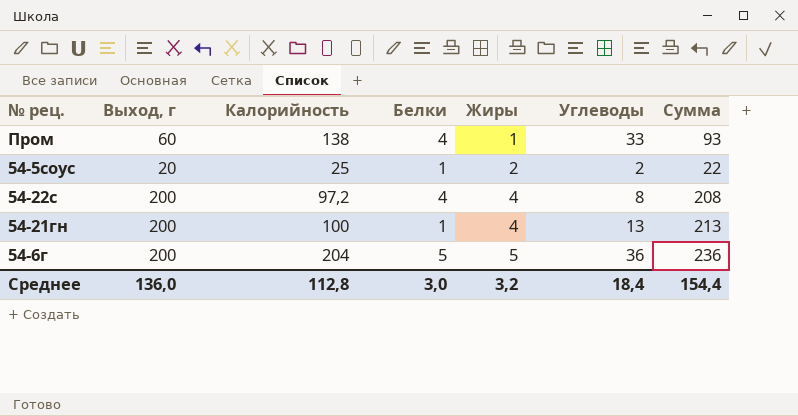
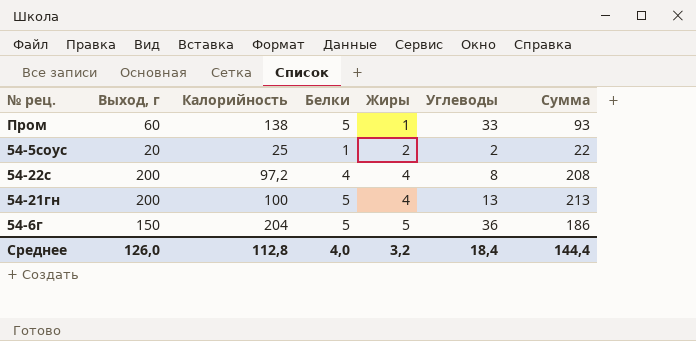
Пром | Белки: 4 -> 5
54-21гн | Белки: 1 -> 5
54-6г | Выход, г: 200 -> 150
54-6г | Сумма: 236 -> 186
Среднее | Выход, г: 136,0 -> 126,0
Среднее | Белки: 3,0 -> 4,0
Среднее | Сумма: 154,4 -> 144,4

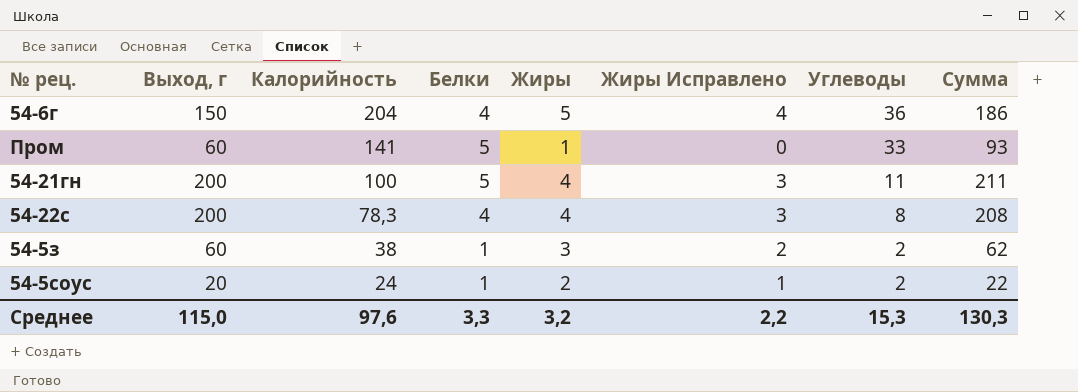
row order: Жиры ascending -> Калорийность descending
column Жиры Исправлено | formula: none -> [Жиры] - 1
54-6г | Белки: 5 -> 4
Пром | Калорийность: 138 -> 141
54-21гн | Углеводы: 13 -> 11
54-21гн | Сумма: 213 -> 211
54-22с | Калорийность: 97,2 -> 78,3
row 54-5з: none -> 60 | 38 | 1 | 3 | 2 | 2 | 62
54-5соус | Калорийность: 25 -> 24
Среднее | Выход, г: 126,0 -> 115,0
Среднее | Калорийность: 112,8 -> 97,6
Среднее | Белки: 4,0 -> 3,3
Среднее | Углеводы: 18,4 -> 15,3
Среднее | Сумма: 144,4 -> 130,3

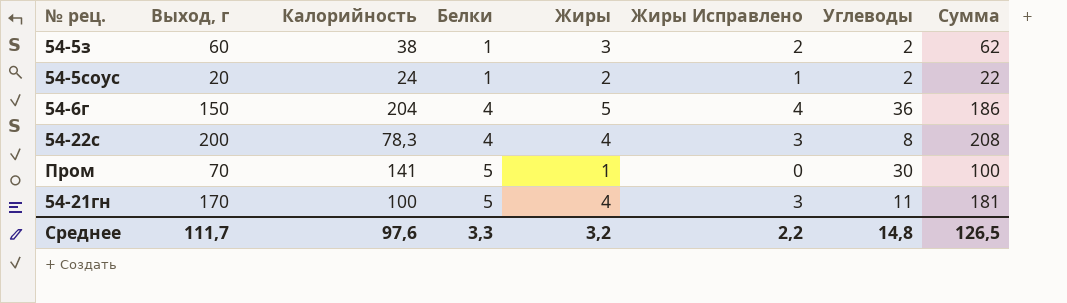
row order: Калорийность descending -> Белки ascending
Пром | Выход, г: 60 -> 70
Пром | Углеводы: 33 -> 30
Пром | Сумма: 93 -> 100
54-21гн | Выход, г: 200 -> 170
54-21гн | Сумма: 211 -> 181
Среднее | Выход, г: 115,0 -> 111,7
Среднее | Углеводы: 15,3 -> 14,8
Среднее | Сумма: 130,3 -> 126,5

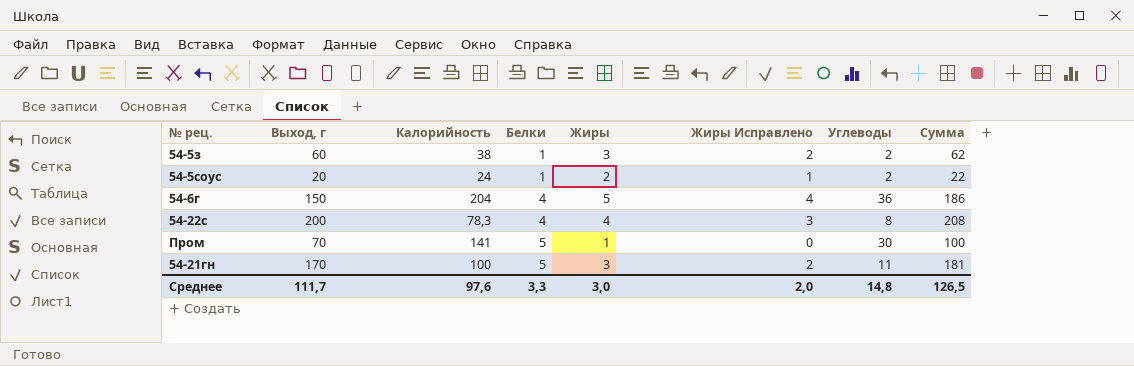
54-21гн | Жиры: 4 -> 3
54-21гн | Жиры Исправлено: 3 -> 2
Среднее | Жиры: 3,2 -> 3,0
Среднее | Жиры Исправлено: 2,2 -> 2,0

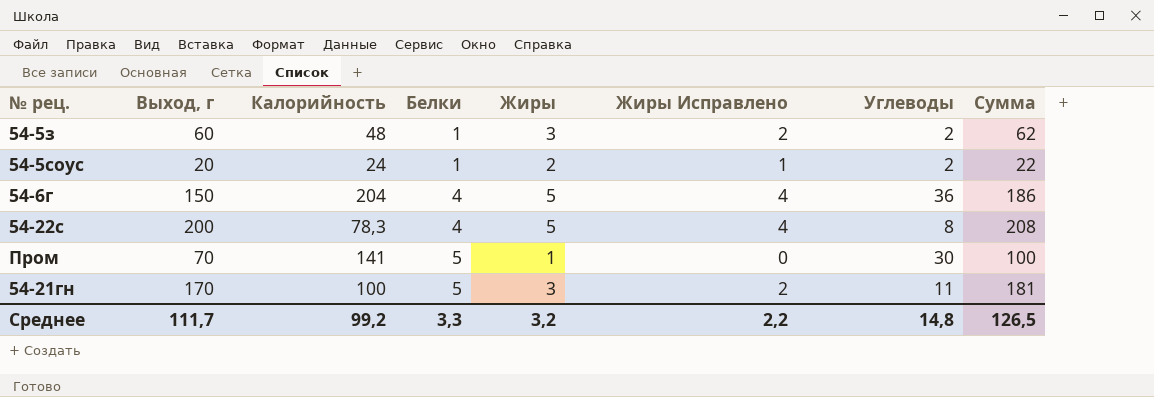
54-5з | Калорийность: 38 -> 48
54-22с | Жиры: 4 -> 5
54-22с | Жиры Исправлено: 3 -> 4
Среднее | Калорийность: 97,6 -> 99,2
Среднее | Жиры: 3,0 -> 3,2
Среднее | Жиры Исправлено: 2,0 -> 2,2

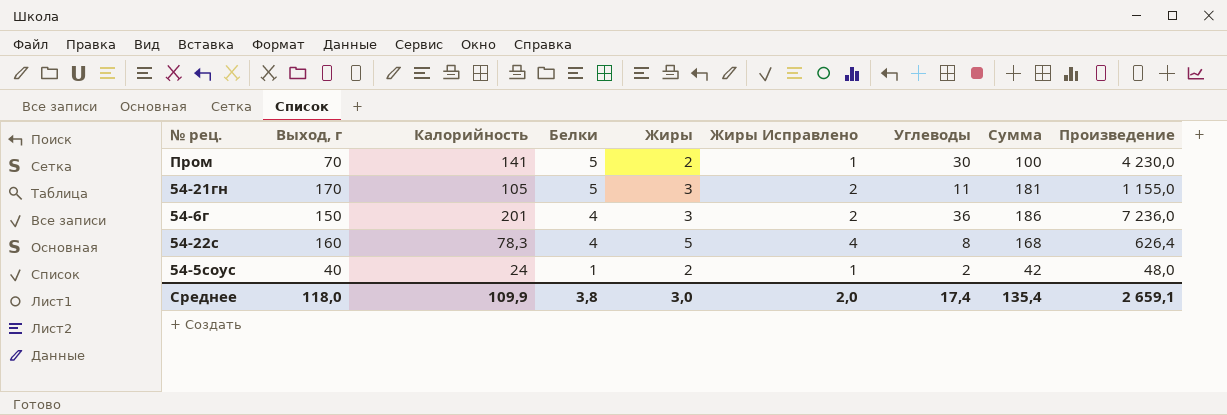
row order: Белки ascending -> Белки descending
column Произведение | formula: none -> [Калорийность] * [Углеводы]
row 54-5з: 60 | 48 | 1 | 3 | 2 | 2 | 62 -> none
Пром | Жиры: 1 -> 2
Пром | Жиры Исправлено: 0 -> 1
54-21гн | Калорийность: 100 -> 105
54-6г | Калорийность: 204 -> 201
54-6г | Жиры: 5 -> 3
54-6г | Жиры Исправлено: 4 -> 2
54-22с | Выход, г: 200 -> 160
54-22с | Сумма: 208 -> 168
54-5соус | Выход, г: 20 -> 40
54-5соус | Сумма: 22 -> 42
Среднее | Выход, г: 111,7 -> 118,0
Среднее | Калорийность: 99,2 -> 109,9
Среднее | Белки: 3,3 -> 3,8
Среднее | Жиры: 3,2 -> 3,0
Среднее | Жиры Исправлено: 2,2 -> 2,0
Среднее | Углеводы: 14,8 -> 17,4
Среднее | Сумма: 126,5 -> 135,4

